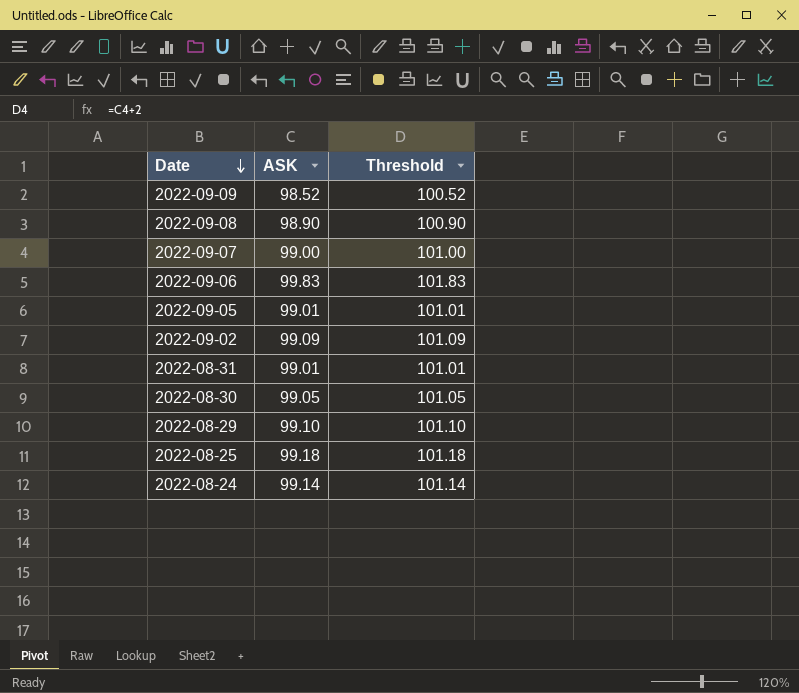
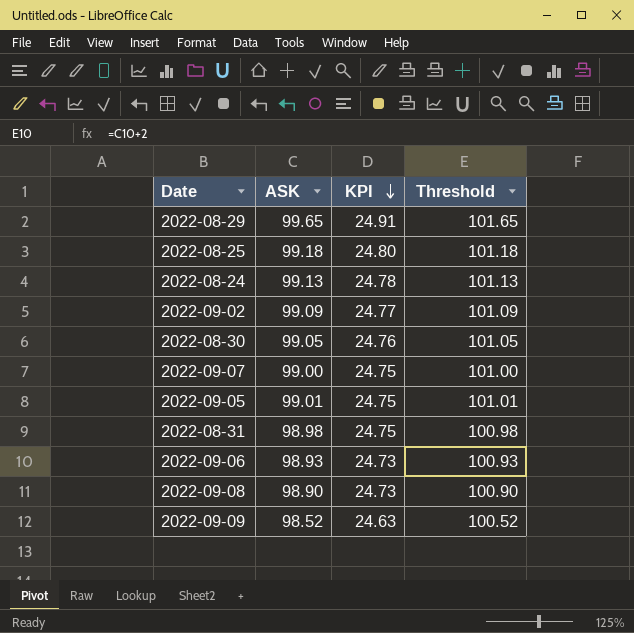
row order: Date descending -> KPI descending
column KPI | formula: none -> [ASK] * 0.25
2022-08-29 | ASK: 99.10 -> 99.65
2022-08-29 | Threshold: 101.10 -> 101.65
2022-08-24 | ASK: 99.14 -> 99.13
2022-08-24 | Threshold: 101.14 -> 101.13
2022-08-31 | ASK: 99.01 -> 98.98
2022-08-31 | Threshold: 101.01 -> 100.98
2022-09-06 | ASK: 99.83 -> 98.93
2022-09-06 | Threshold: 101.83 -> 100.93

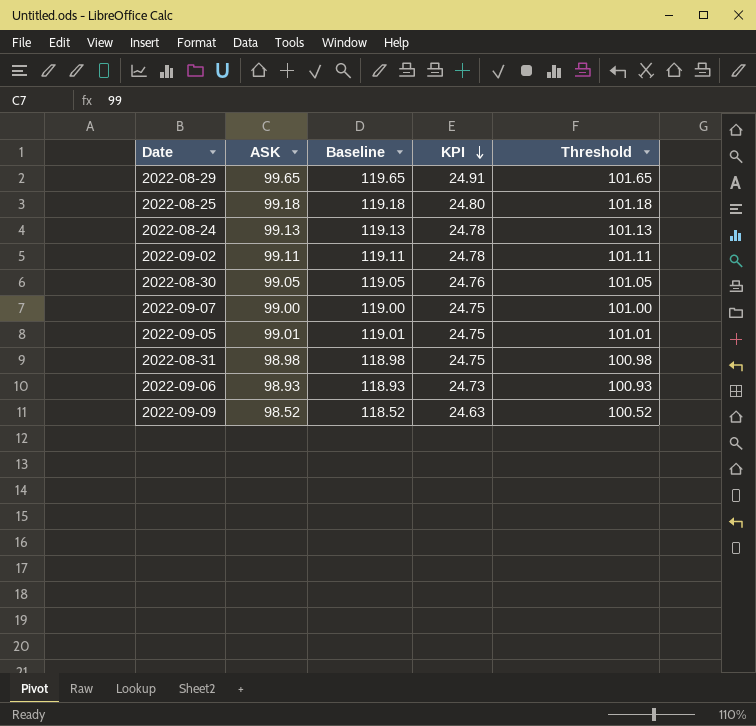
column Baseline | formula: none -> [ASK] + 20
row 2022-09-08: 98.90 | 24.73 | 100.90 -> none
2022-09-02 | ASK: 99.09 -> 99.11
2022-09-02 | KPI: 24.77 -> 24.78
2022-09-02 | Threshold: 101.09 -> 101.11

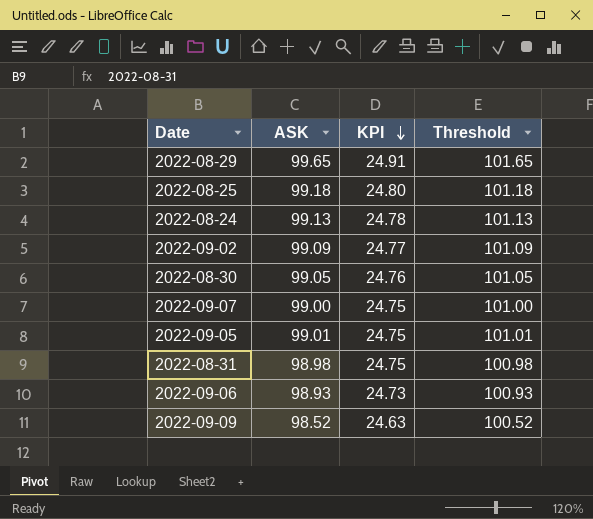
column Baseline | formula: [ASK] + 20 -> none
2022-09-02 | ASK: 99.11 -> 99.09
2022-09-02 | KPI: 24.78 -> 24.77
2022-09-02 | Threshold: 101.11 -> 101.09

